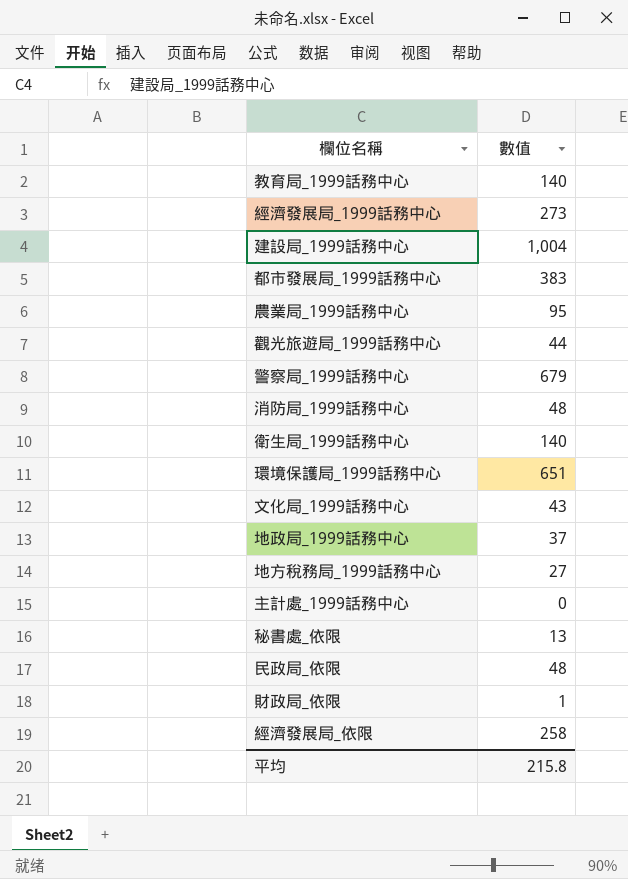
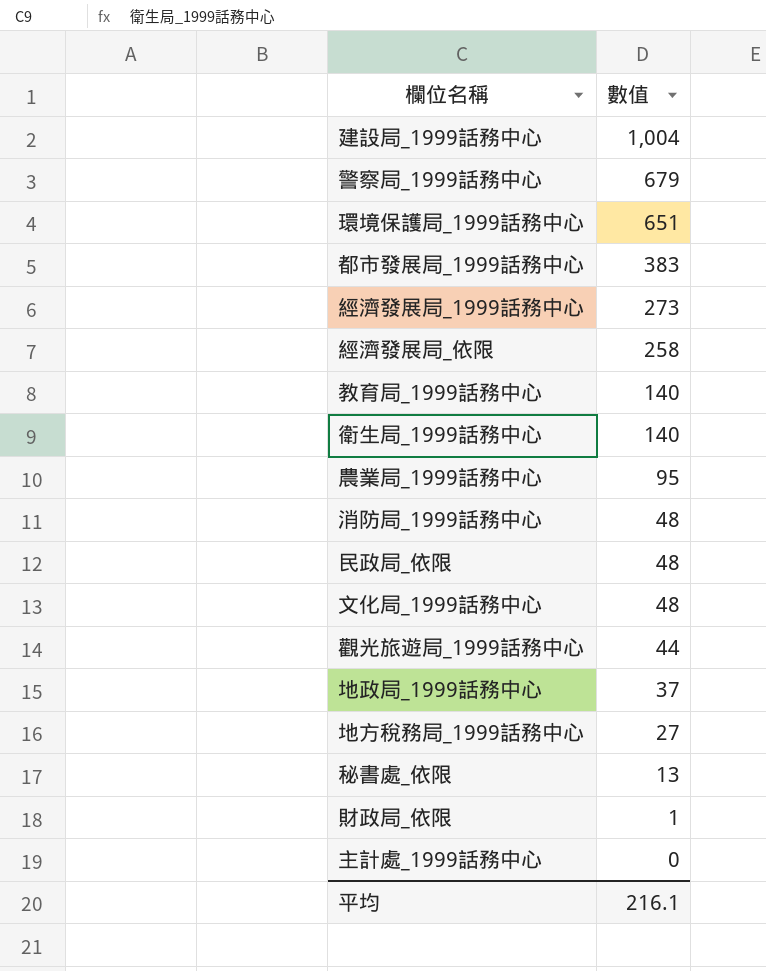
row order: none -> 數值 descending
文化局_1999話務中心 | 數值: 43 -> 48
平均 | 數值: 215.8 -> 216.1

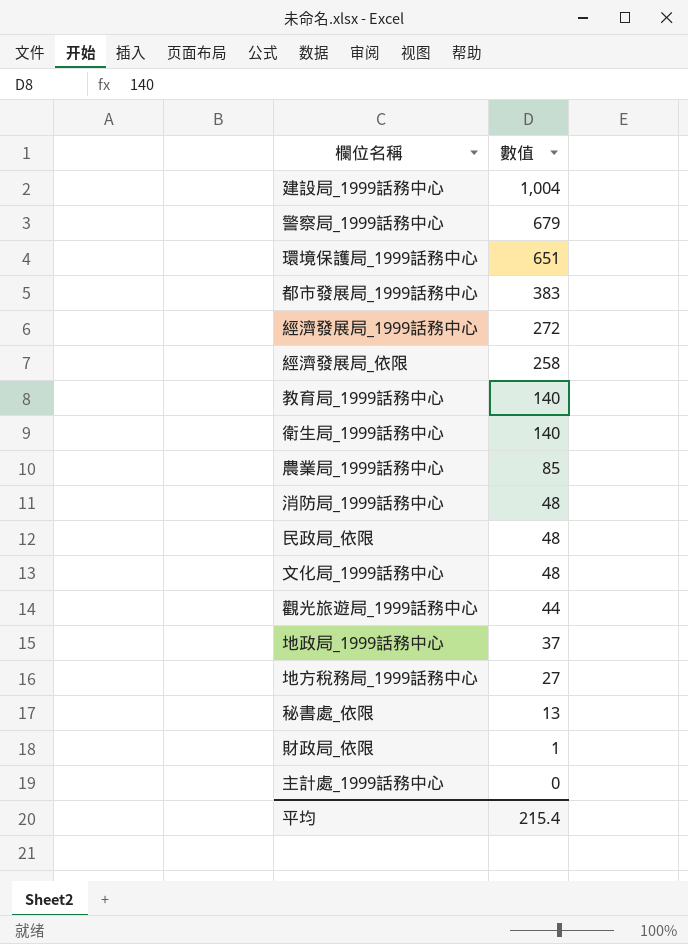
經濟發展局_1999話務中心 | 數值: 273 -> 272
農業局_1999話務中心 | 數值: 95 -> 85
平均 | 數值: 216.1 -> 215.4

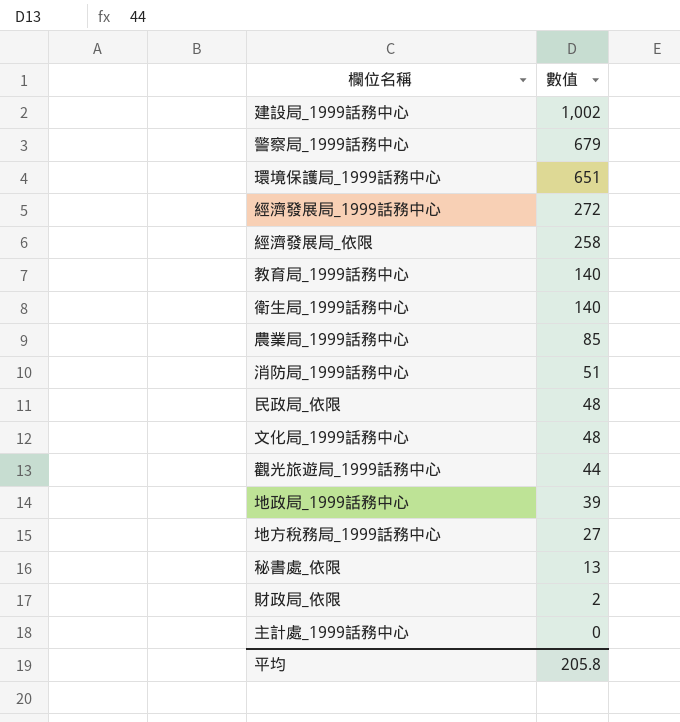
row 都市發展局_1999話務中心: 383 -> none
建設局_1999話務中心 | 數值: 1,004 -> 1,002
消防局_1999話務中心 | 數值: 48 -> 51
地政局_1999話務中心 | 數值: 37 -> 39
財政局_依限 | 數值: 1 -> 2
平均 | 數值: 215.4 -> 205.8

